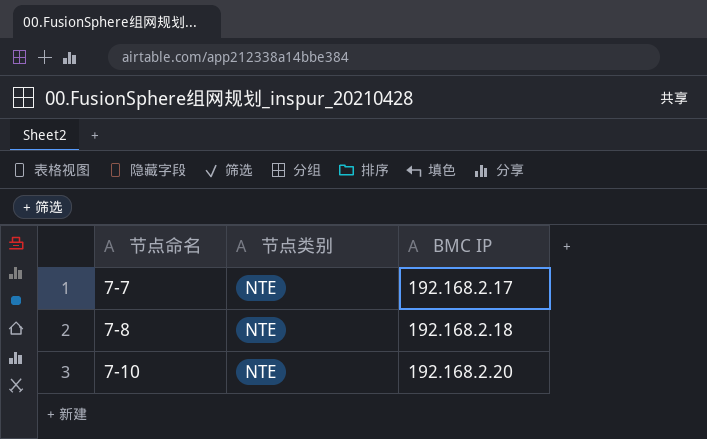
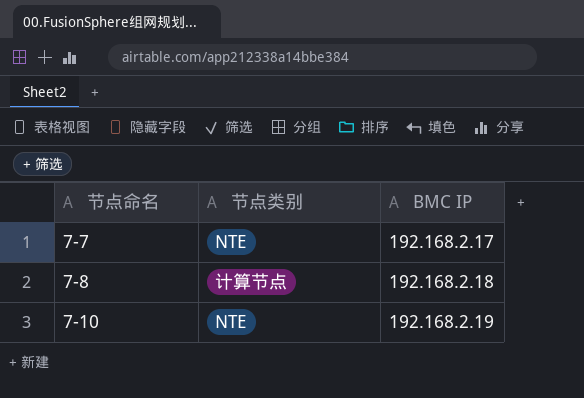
7-8 | 节点类别: NTE -> 计算节点
7-10 | BMC IP: 192.168.2.20 -> 192.168.2.19

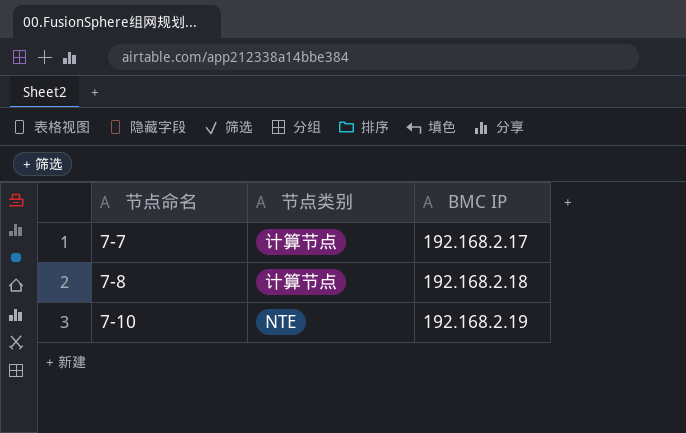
7-7 | 节点类别: NTE -> 计算节点

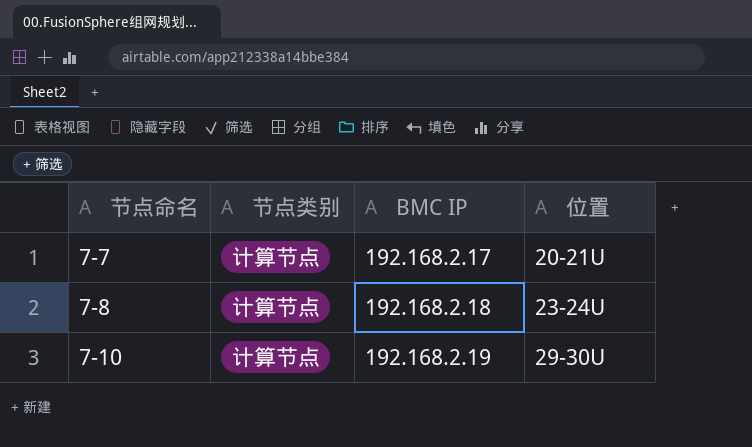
column 位置 | position: none -> 4
7-10 | 节点类别: NTE -> 计算节点

